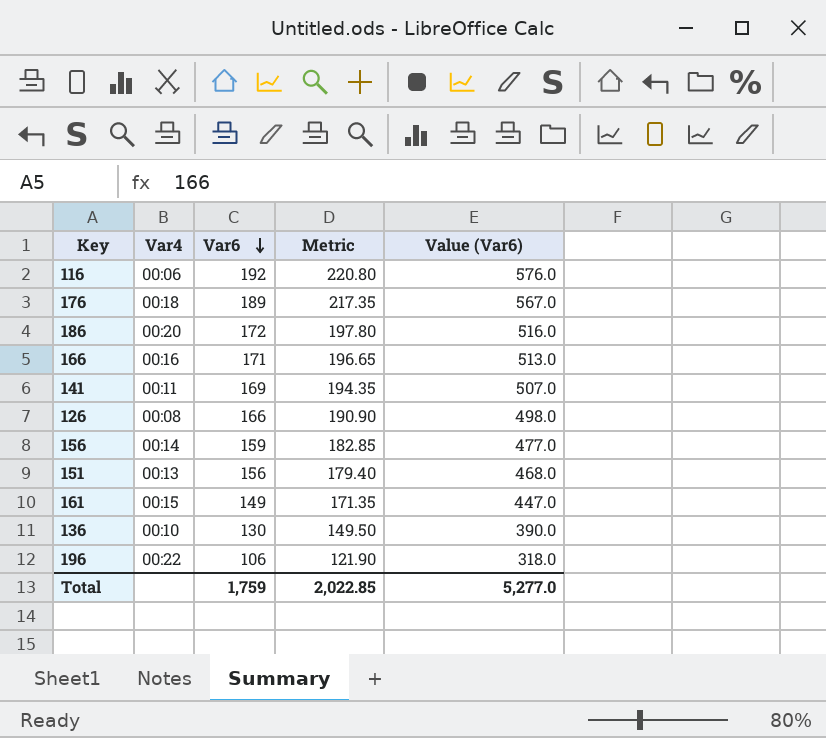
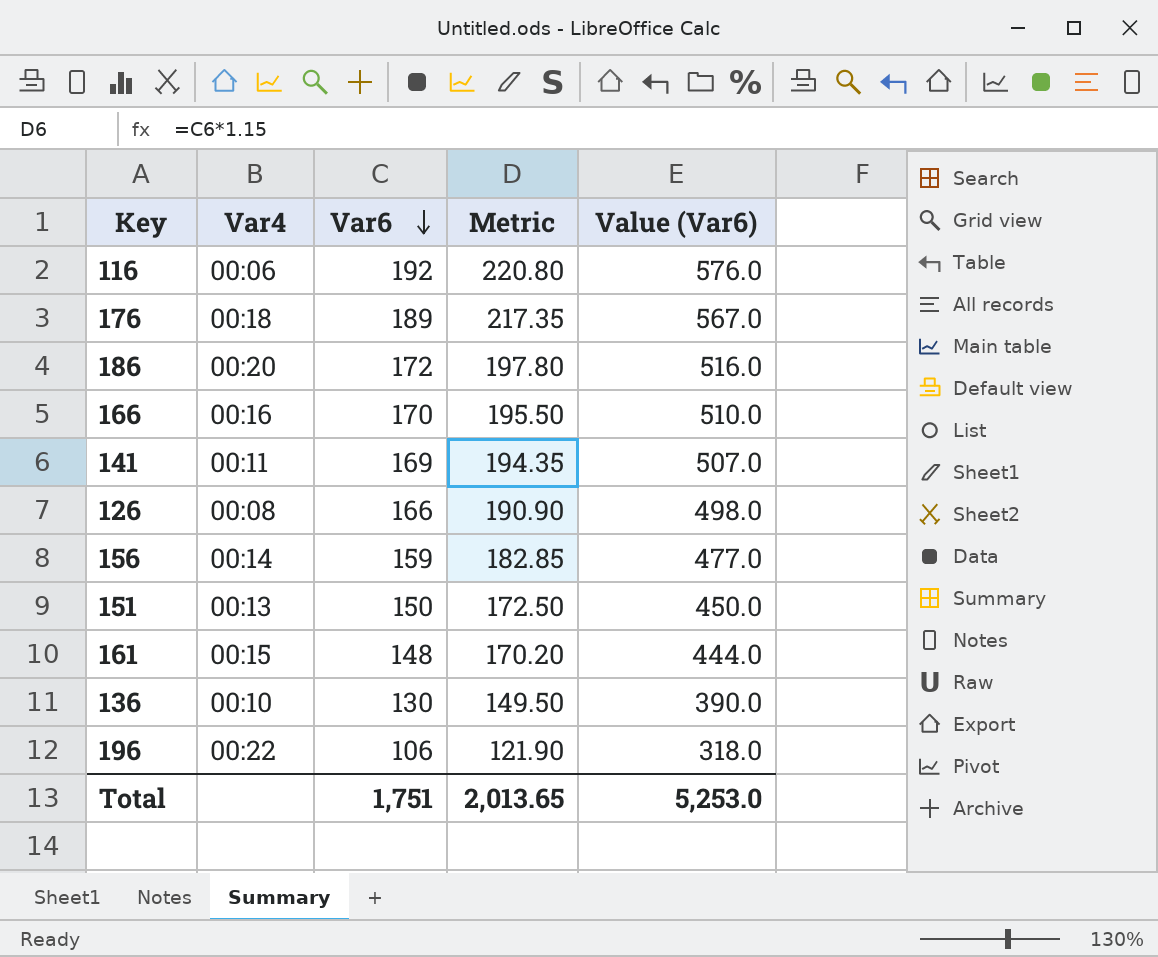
166 | Var6: 171 -> 170
166 | Metric: 196.65 -> 195.50
166 | Value (Var6): 513.0 -> 510.0
151 | Var6: 156 -> 150
151 | Metric: 179.40 -> 172.50
151 | Value (Var6): 468.0 -> 450.0
161 | Var6: 149 -> 148
161 | Metric: 171.35 -> 170.20
161 | Value (Var6): 447.0 -> 444.0
Total | Var6: 1,759 -> 1,751
Total | Metric: 2,022.85 -> 2,013.65
Total | Value (Var6): 5,277.0 -> 5,253.0

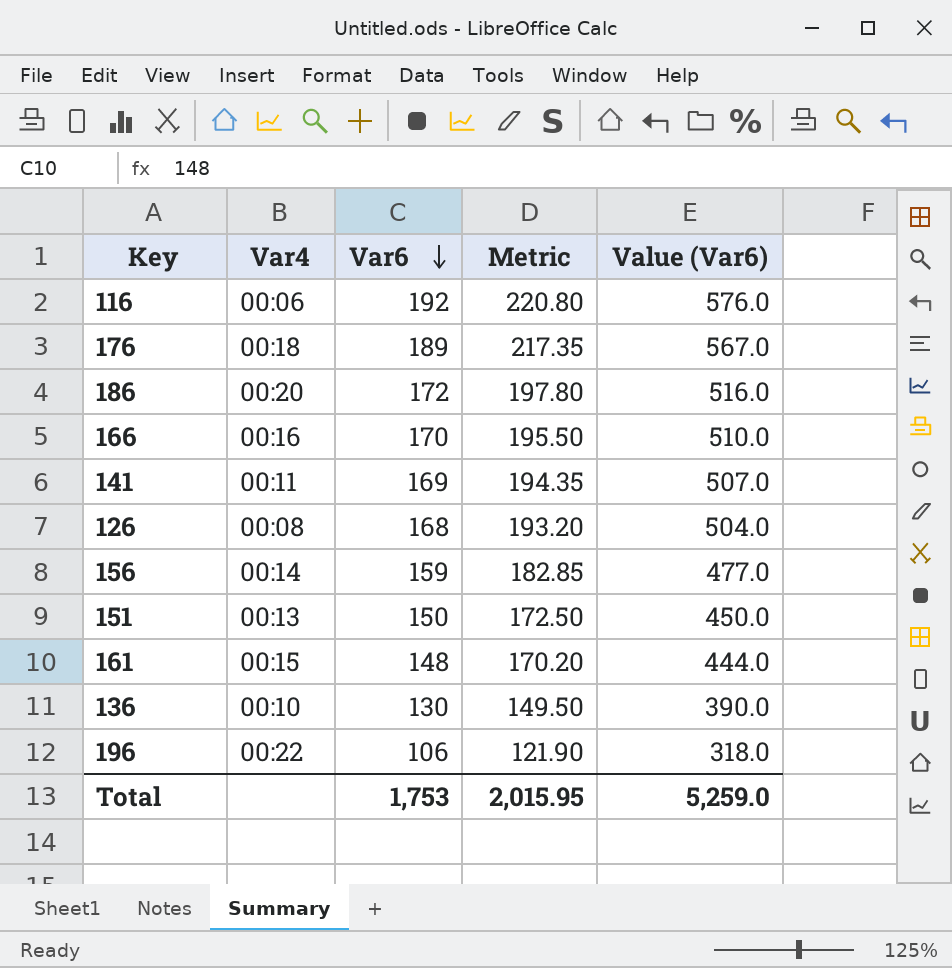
126 | Var6: 166 -> 168
126 | Metric: 190.90 -> 193.20
126 | Value (Var6): 498.0 -> 504.0
Total | Var6: 1,751 -> 1,753
Total | Metric: 2,013.65 -> 2,015.95
Total | Value (Var6): 5,253.0 -> 5,259.0

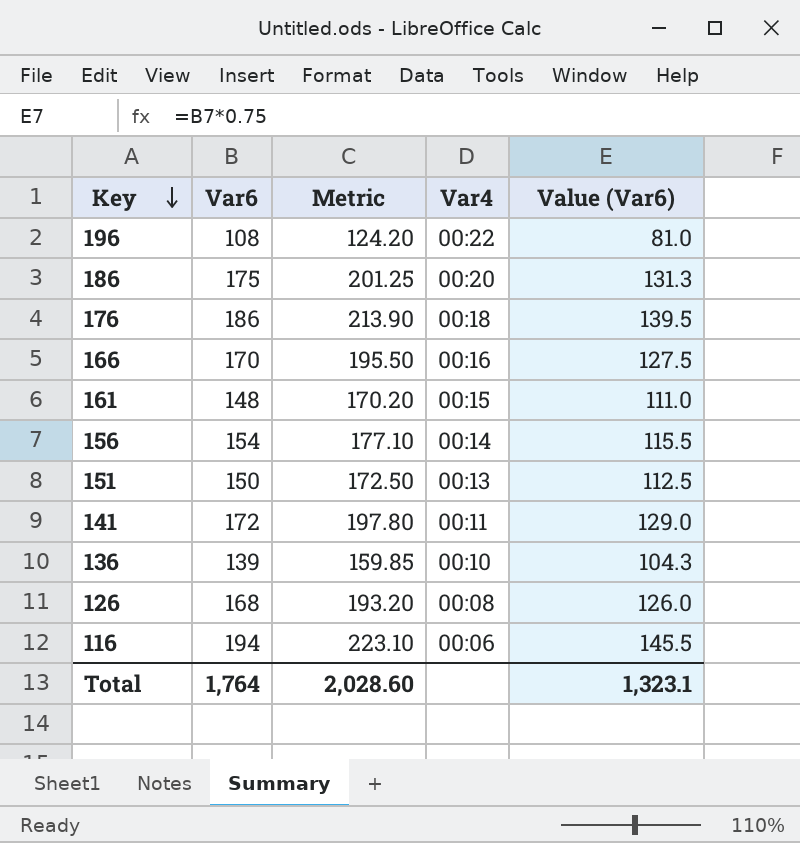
row order: Var6 descending -> Key descending
column Var4 | position: 2 -> 4
column Value (Var6) | formula: [Var6] * 3 -> [Var6] * 0.75
196 | Var6: 106 -> 108
196 | Metric: 121.90 -> 124.20
186 | Var6: 172 -> 175
186 | Metric: 197.80 -> 201.25
176 | Var6: 189 -> 186
176 | Metric: 217.35 -> 213.90
156 | Var6: 159 -> 154
156 | Metric: 182.85 -> 177.10
141 | Var6: 169 -> 172
141 | Metric: 194.35 -> 197.80
136 | Var6: 130 -> 139
136 | Metric: 149.50 -> 159.85
116 | Var6: 192 -> 194
116 | Metric: 220.80 -> 223.10
Total | Var6: 1,753 -> 1,764
Total | Metric: 2,015.95 -> 2,028.60
Total | Value (Var6): 5,259.0 -> 1,323.1

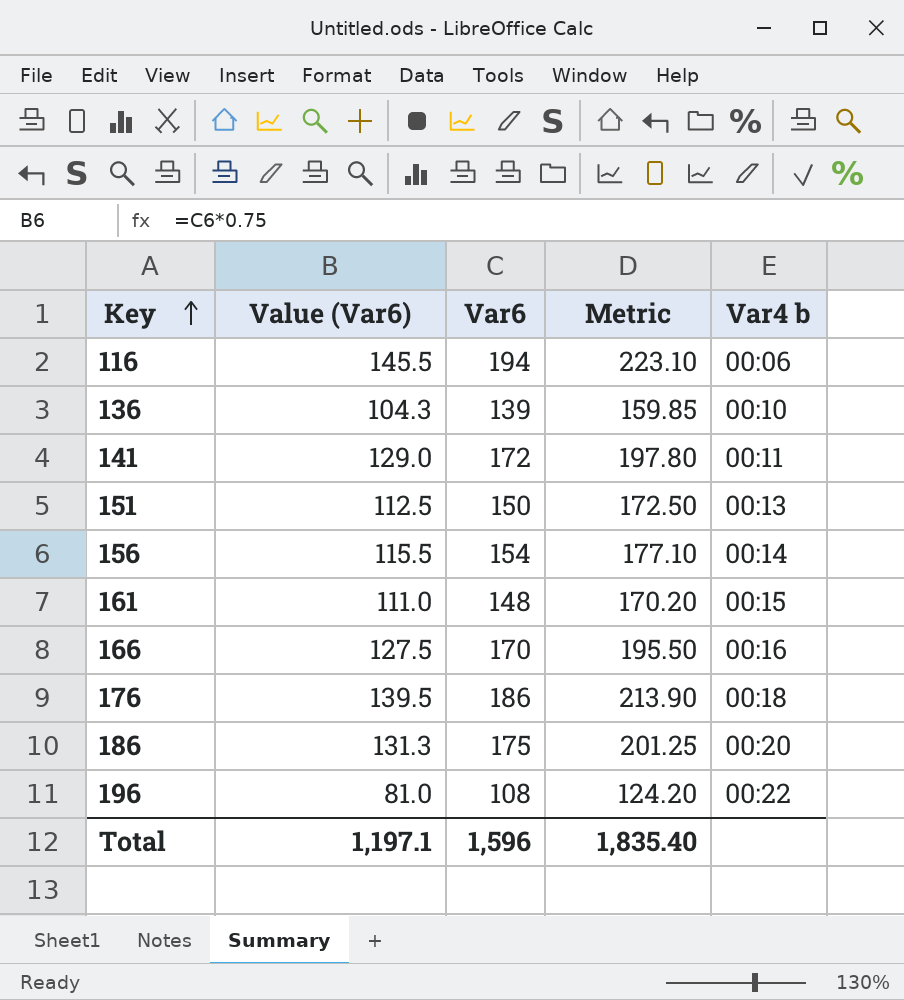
row order: Key descending -> Key ascending
column Value (Var6) | position: 5 -> 2
column name: Var4 -> Var4 b
row 126: 168 | 193.20 | 00:08 | 126.0 -> none
Total | Value (Var6): 1,323.1 -> 1,197.1
Total | Var6: 1,764 -> 1,596
Total | Metric: 2,028.60 -> 1,835.40

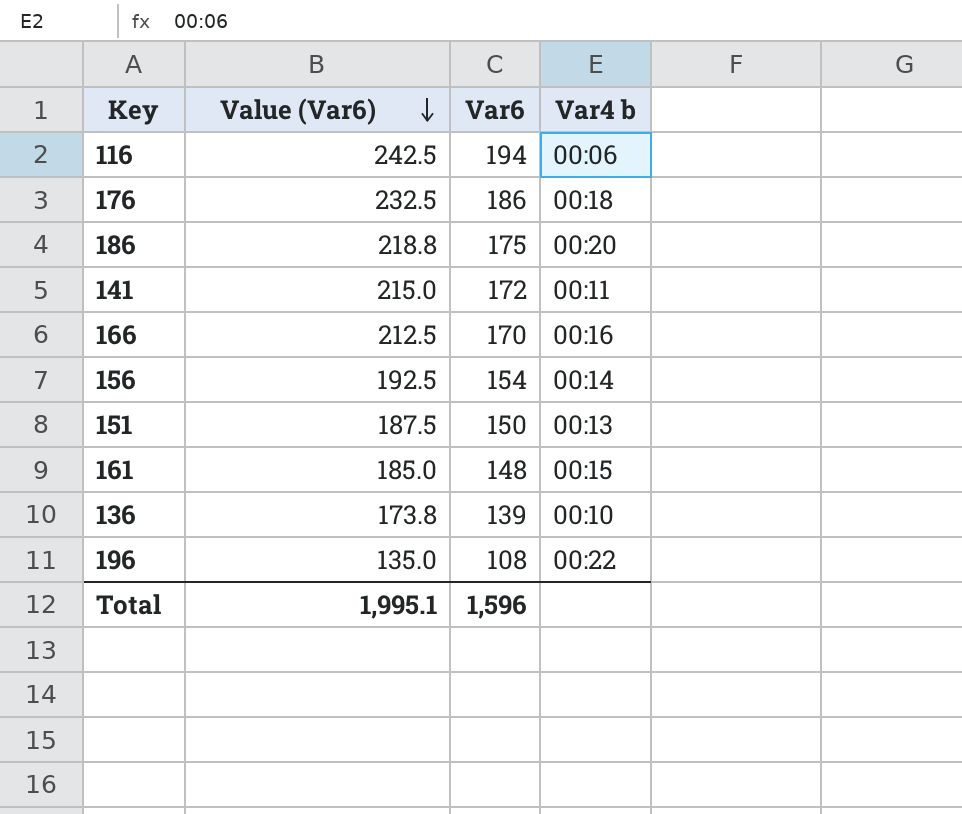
row order: Key ascending -> Value (Var6) descending
column Metric | formula: [Var6] * 1.15 -> none
column Value (Var6) | formula: [Var6] * 0.75 -> [Var6] * 1.25
Total | Value (Var6): 1,197.1 -> 1,995.1

